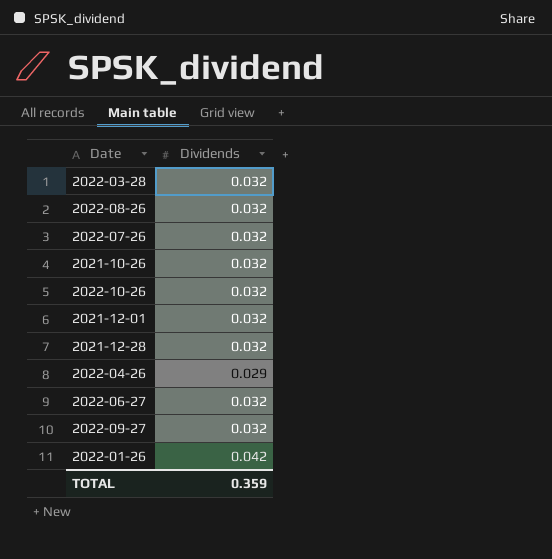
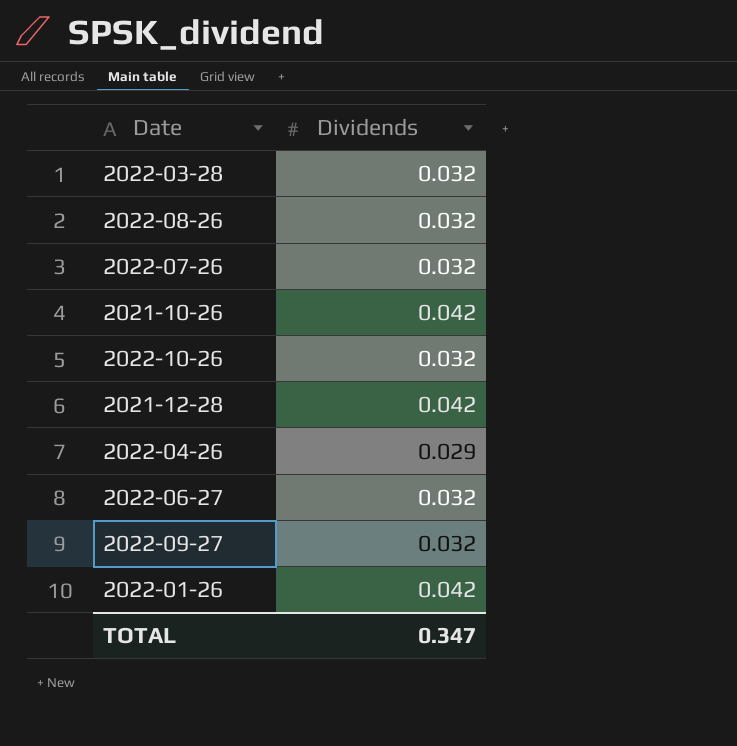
row 2021-12-01: 0.032 -> none
2021-10-26 | Dividends: 0.032 -> 0.042
2021-12-28 | Dividends: 0.032 -> 0.042
TOTAL | Dividends: 0.359 -> 0.347

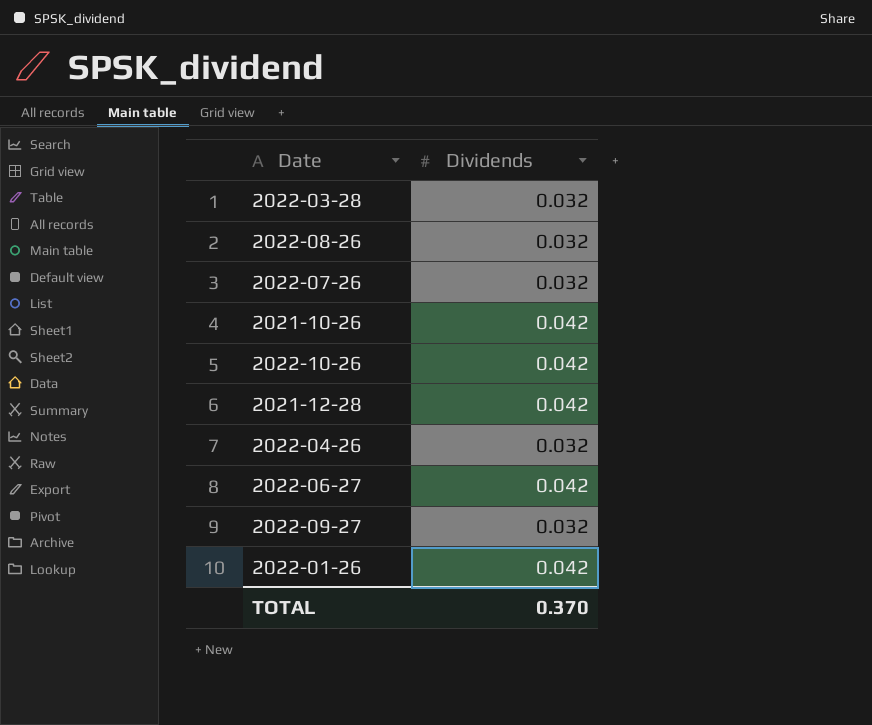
2022-10-26 | Dividends: 0.032 -> 0.042
2022-04-26 | Dividends: 0.029 -> 0.032
2022-06-27 | Dividends: 0.032 -> 0.042
TOTAL | Dividends: 0.347 -> 0.370

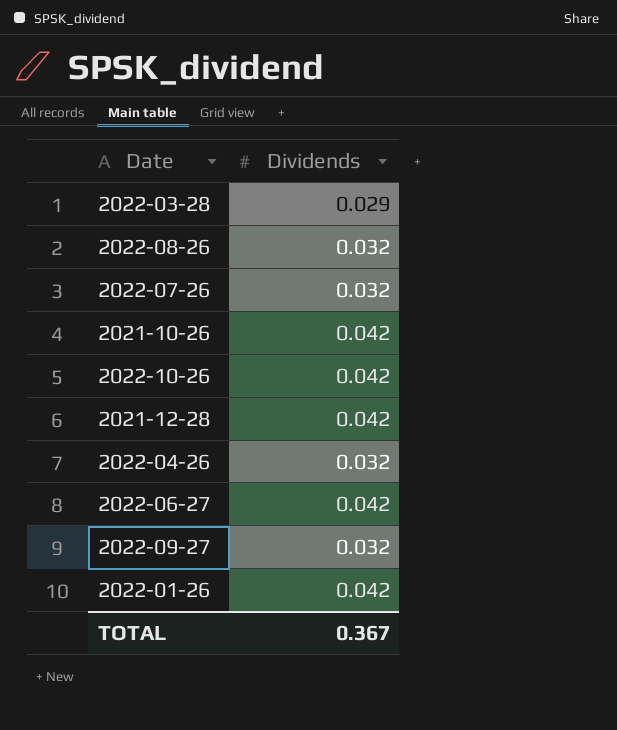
2022-03-28 | Dividends: 0.032 -> 0.029
TOTAL | Dividends: 0.370 -> 0.367

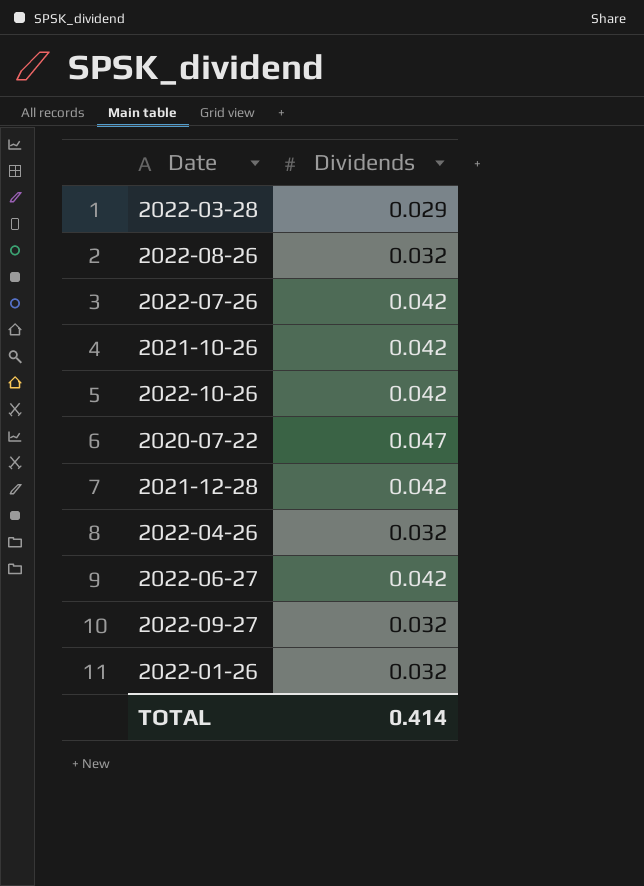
2022-07-26 | Dividends: 0.032 -> 0.042
row 2020-07-22: none -> 0.047
2022-01-26 | Dividends: 0.042 -> 0.032
TOTAL | Dividends: 0.367 -> 0.414

